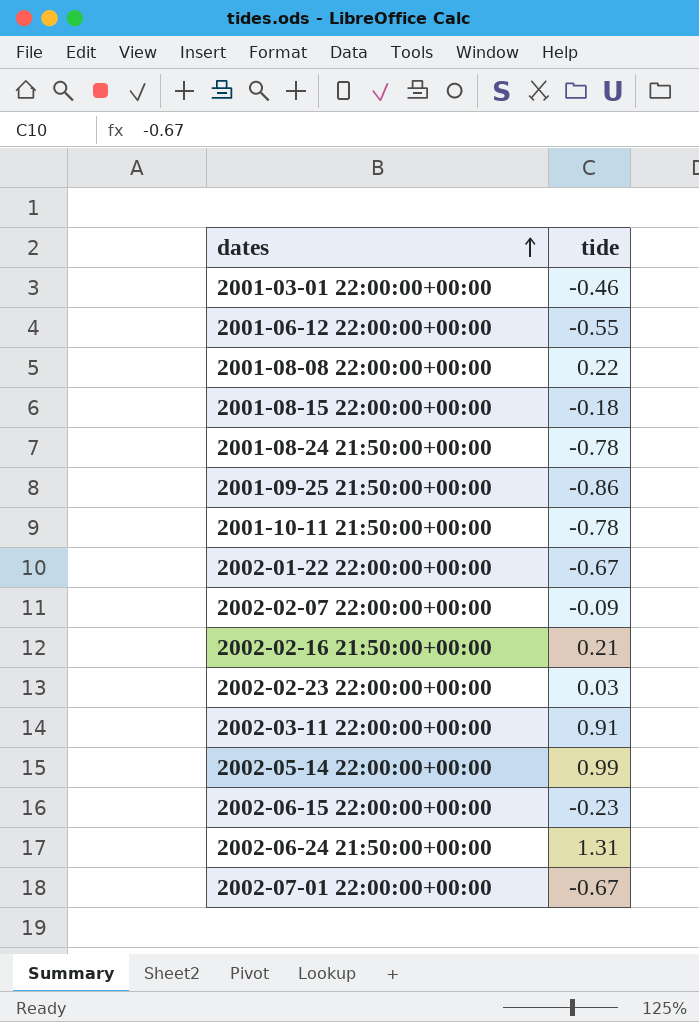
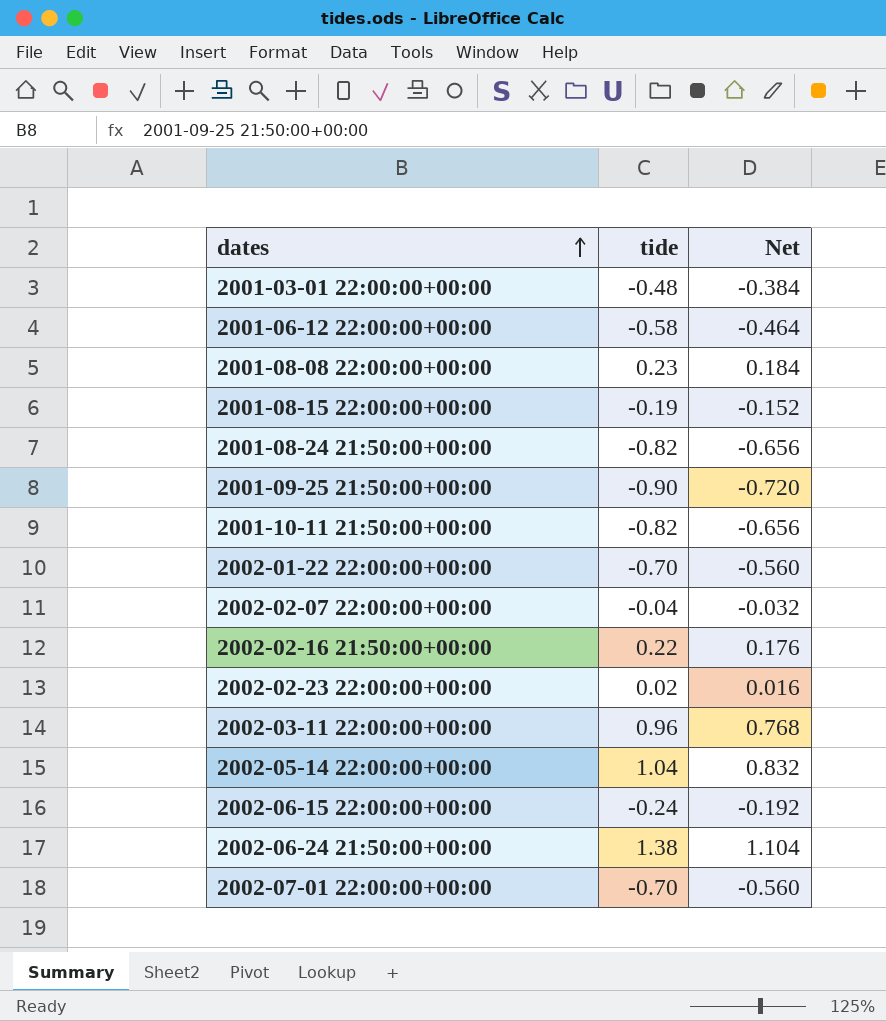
column Net | formula: none -> [tide] * 0.8
2001-03-01 22:00:00+00:00 | tide: -0.46 -> -0.48
2001-06-12 22:00:00+00:00 | tide: -0.55 -> -0.58
2001-08-08 22:00:00+00:00 | tide: 0.22 -> 0.23
2001-08-15 22:00:00+00:00 | tide: -0.18 -> -0.19
2001-08-24 21:50:00+00:00 | tide: -0.78 -> -0.82
2001-09-25 21:50:00+00:00 | tide: -0.86 -> -0.90
2001-10-11 21:50:00+00:00 | tide: -0.78 -> -0.82
2002-01-22 22:00:00+00:00 | tide: -0.67 -> -0.70
2002-02-07 22:00:00+00:00 | tide: -0.09 -> -0.04
2002-02-16 21:50:00+00:00 | tide: 0.21 -> 0.22
2002-02-23 22:00:00+00:00 | tide: 0.03 -> 0.02
2002-03-11 22:00:00+00:00 | tide: 0.91 -> 0.96
2002-05-14 22:00:00+00:00 | tide: 0.99 -> 1.04
2002-06-15 22:00:00+00:00 | tide: -0.23 -> -0.24
2002-06-24 21:50:00+00:00 | tide: 1.31 -> 1.38
2002-07-01 22:00:00+00:00 | tide: -0.67 -> -0.70

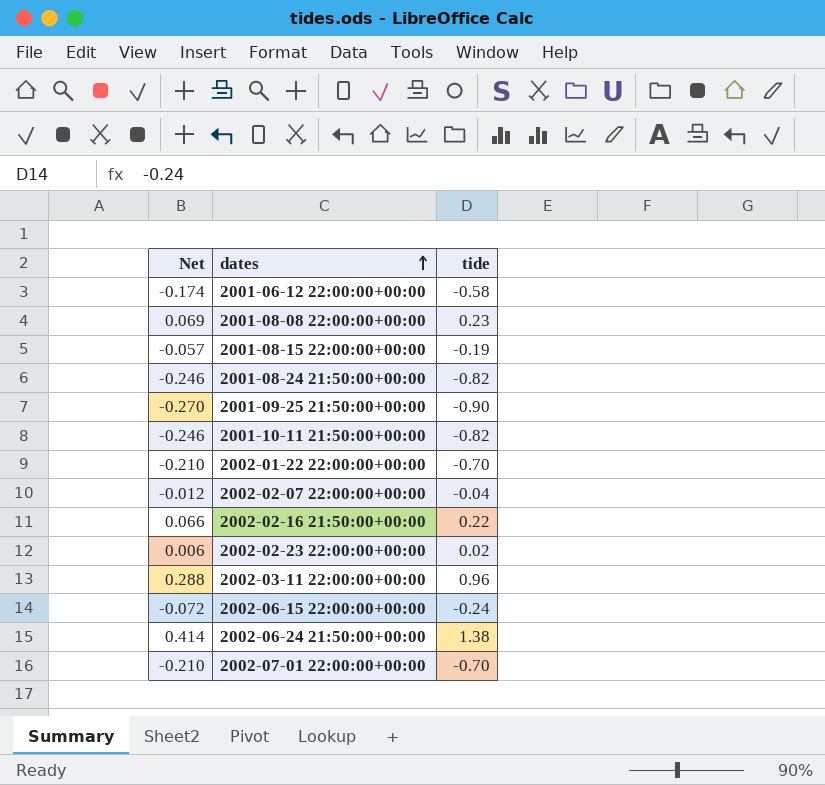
column Net | formula: [tide] * 0.8 -> [tide] * 0.3
column Net | position: 3 -> 1
row 2001-03-01 22:00:00+00:00: -0.48 | -0.384 -> none
row 2002-05-14 22:00:00+00:00: 1.04 | 0.832 -> none

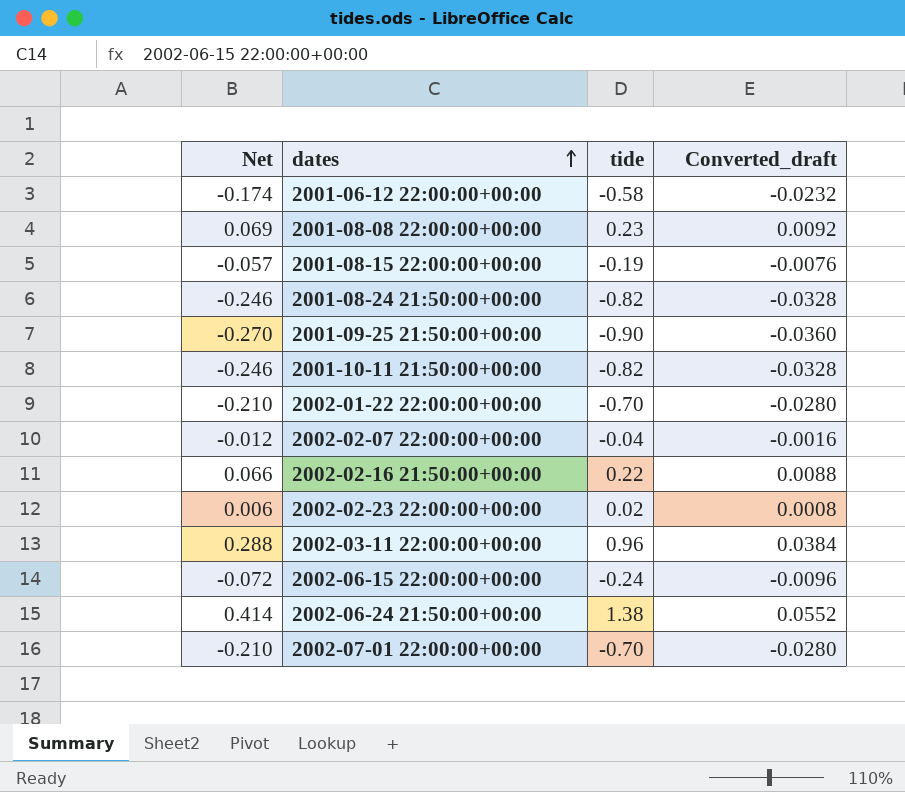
column Converted_draft | formula: none -> [tide] * 0.04

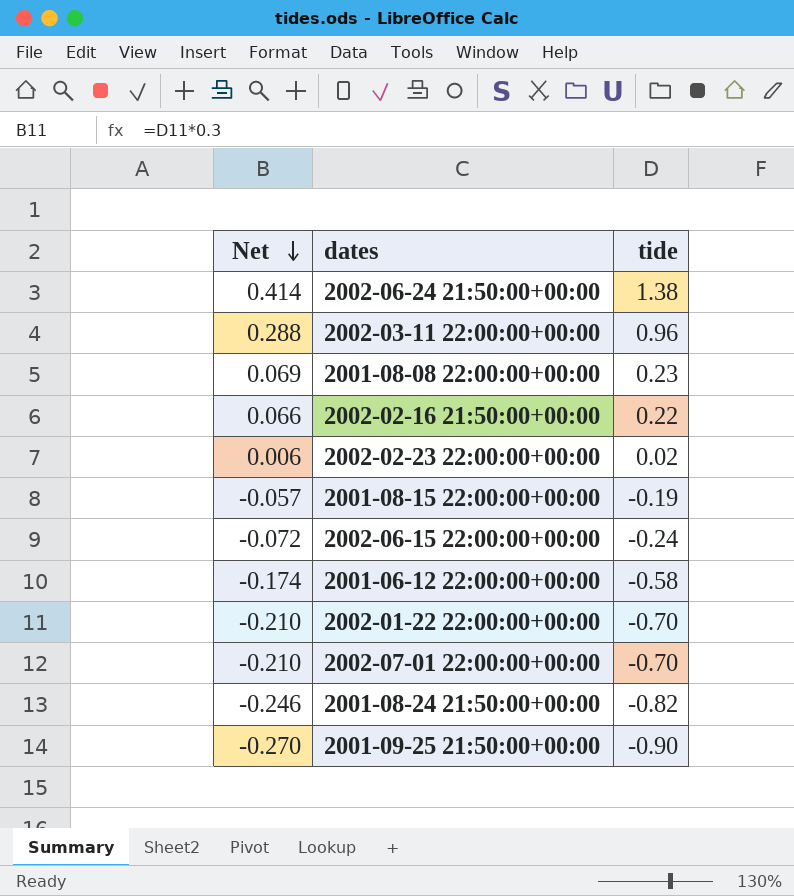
row order: dates ascending -> Net descending
column Converted_draft | formula: [tide] * 0.04 -> none
row 2001-10-11 21:50:00+00:00: -0.246 | -0.82 | -0.0328 -> none
row 2002-02-07 22:00:00+00:00: -0.012 | -0.04 | -0.0016 -> none

